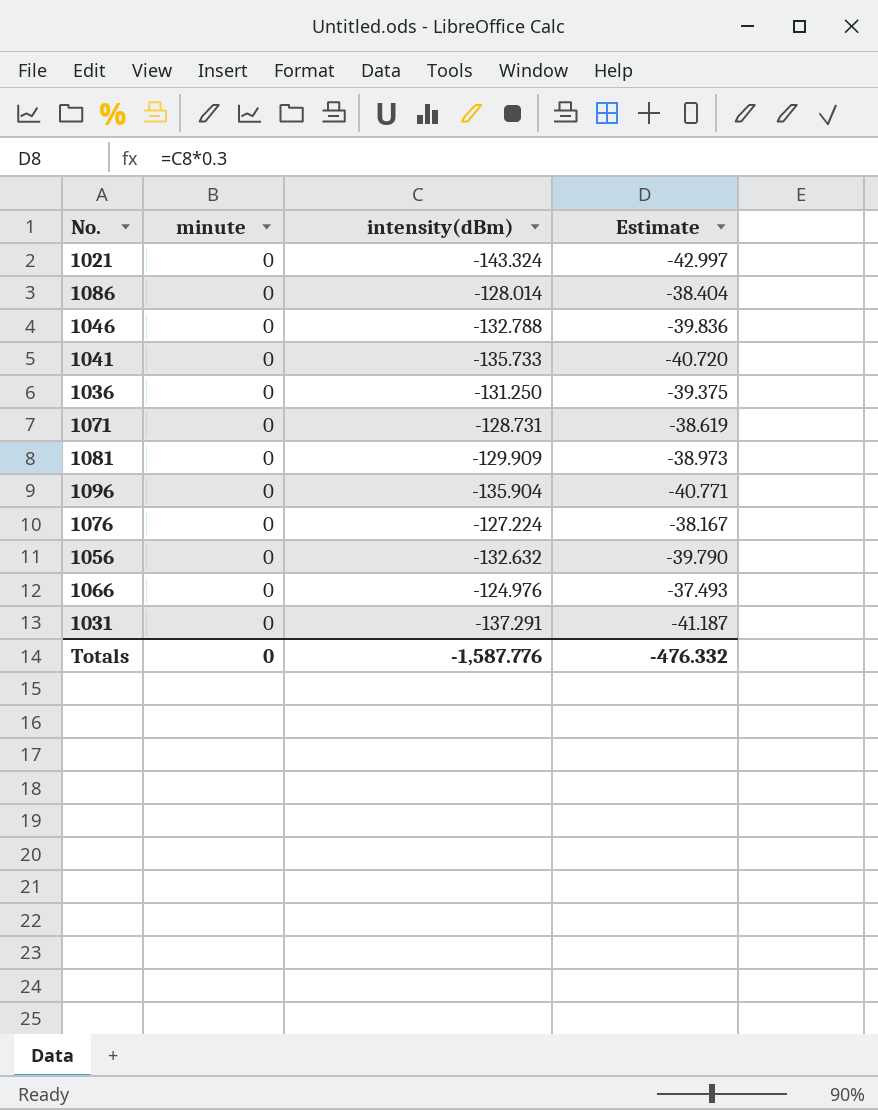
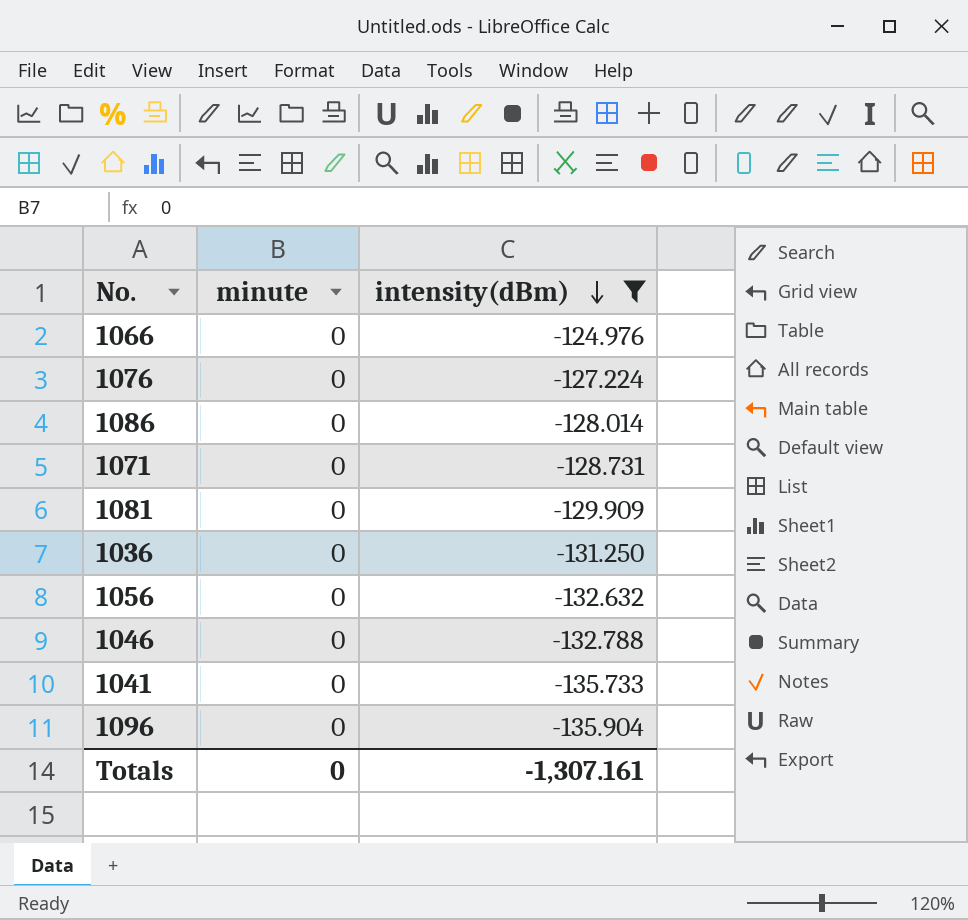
filter: none -> intensity(dBm) >= -135.904
row order: none -> intensity(dBm) descending
column Estimate | formula: [intensity(dBm)] * 0.3 -> none
Totals | intensity(dBm): -1,587.776 -> -1,307.161

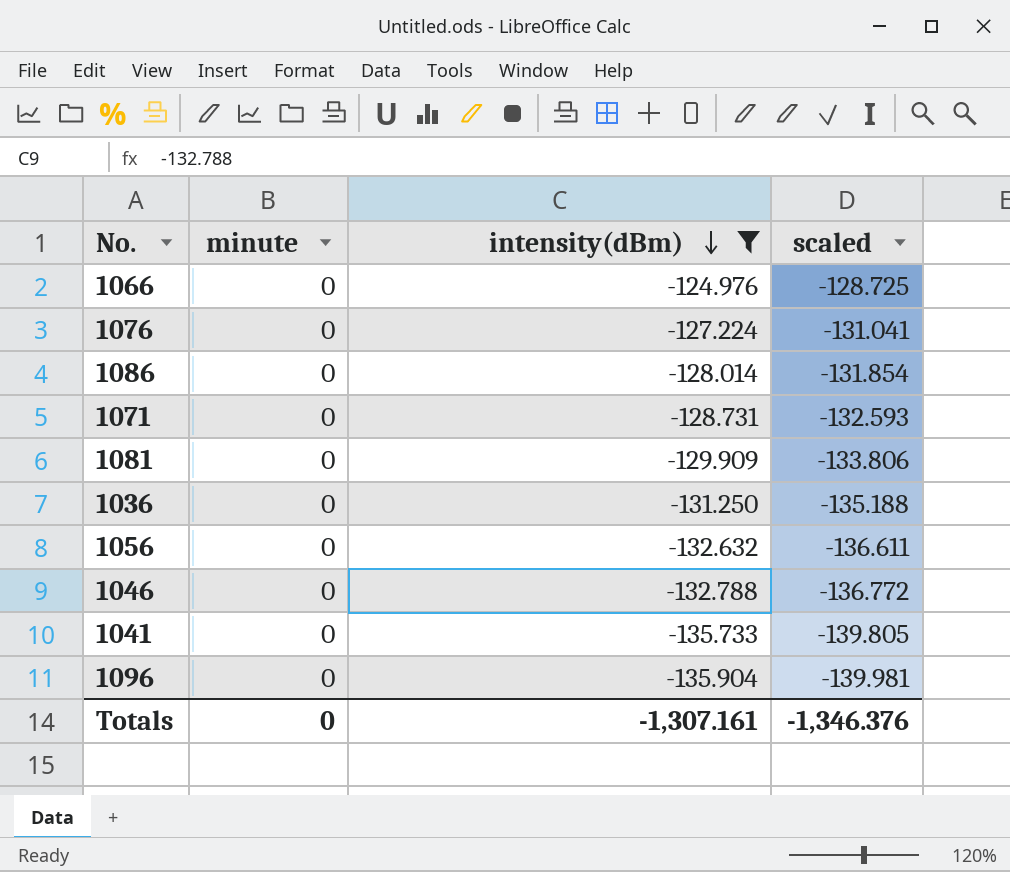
column scaled | formula: none -> [intensity(dBm)] * 1.03

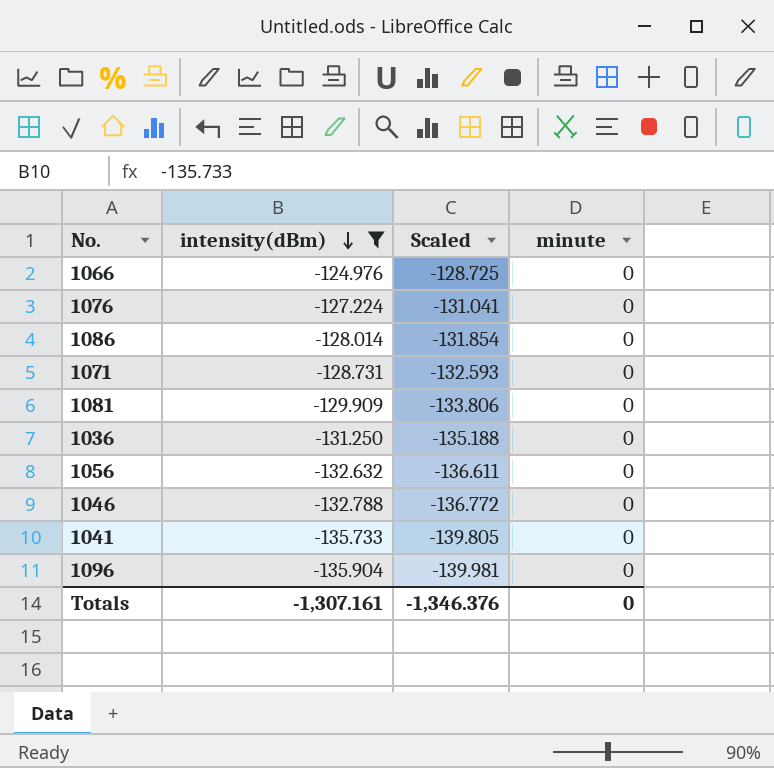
column name: scaled -> Scaled
column minute | position: 2 -> 4

